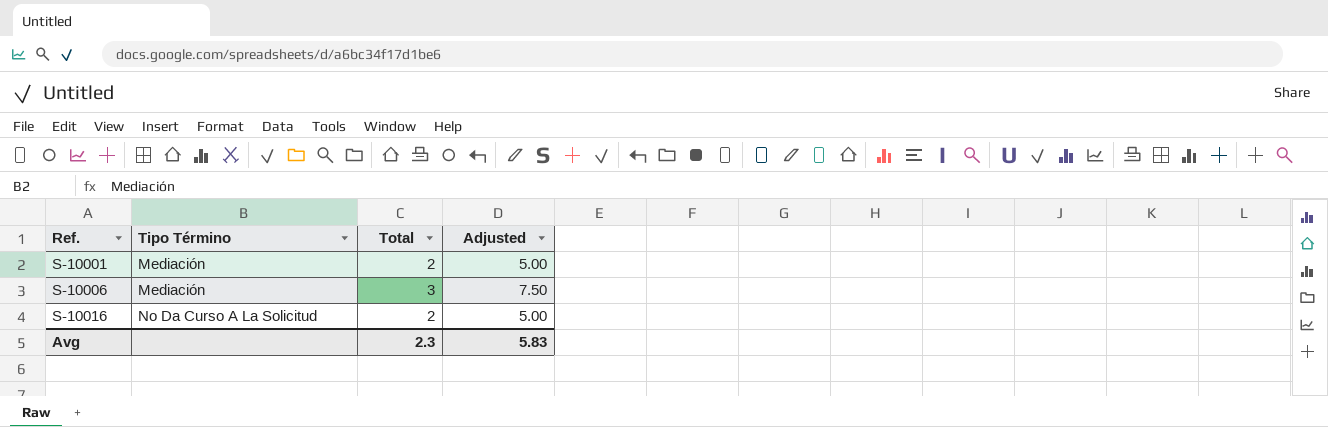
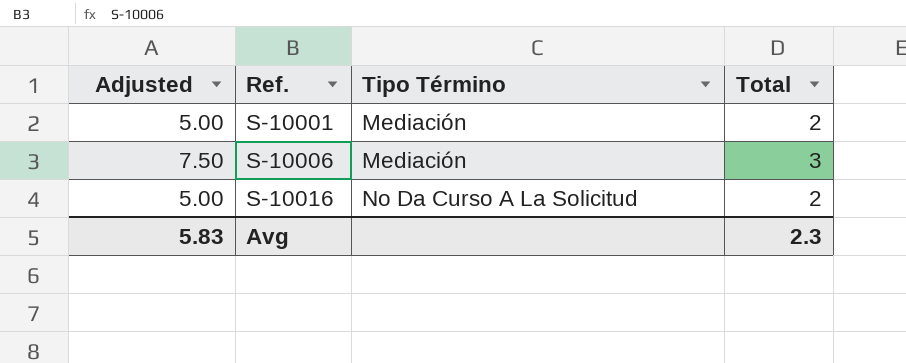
column Adjusted | position: 4 -> 1

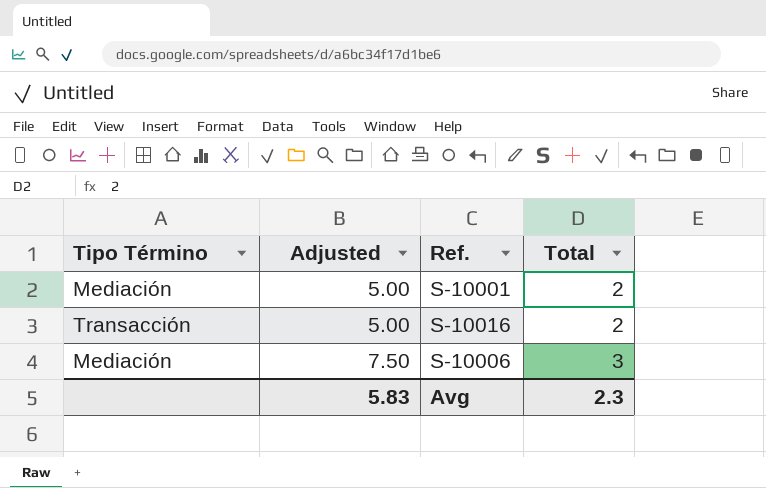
row order: Ref. ascending -> Adjusted ascending
column Tipo Término | position: 3 -> 1
S-10016 | Tipo Término: No Da Curso A La Solicitud -> Transacción

